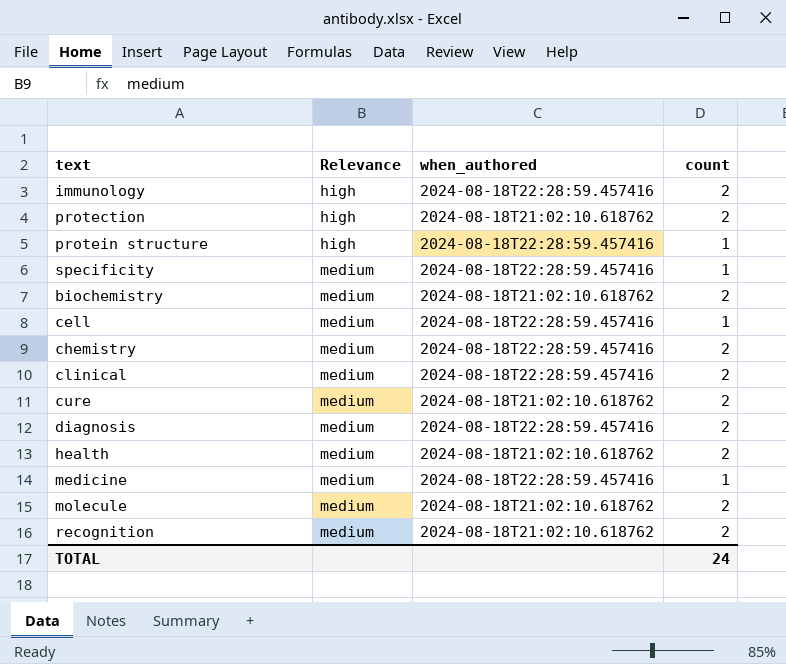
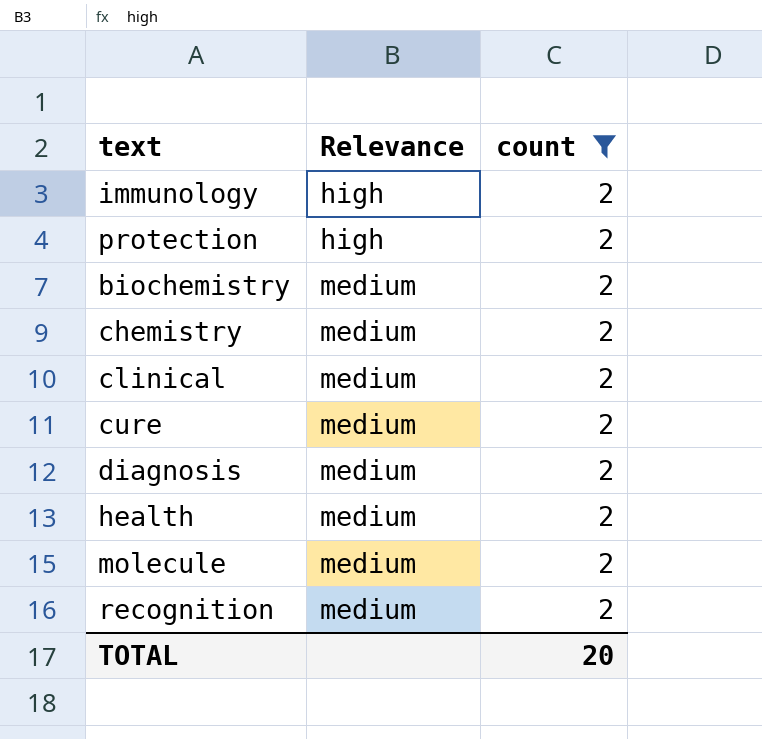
filter: none -> count = 2
column when_authored | position: 3 -> none
TOTAL | count: 24 -> 20

